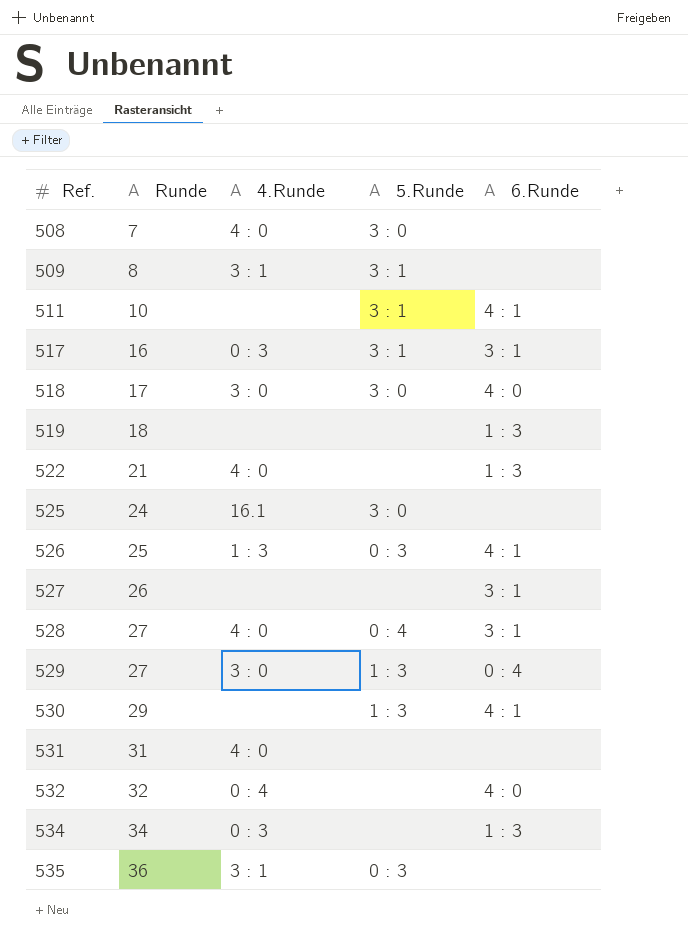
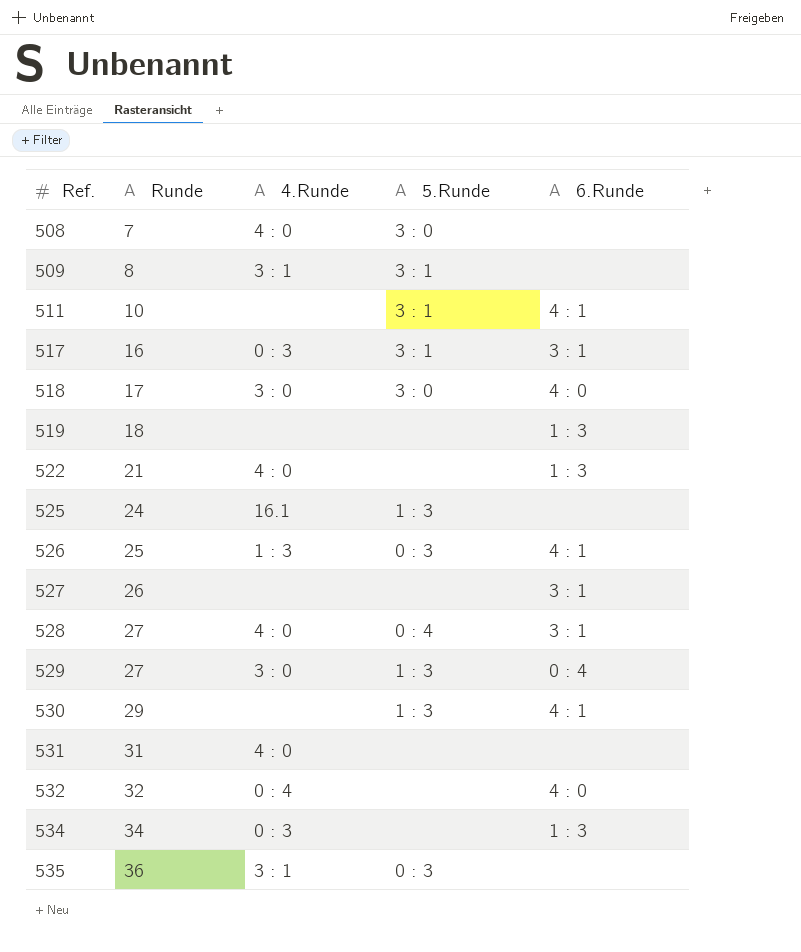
525 | 5.Runde: 3 : 0 -> 1 : 3

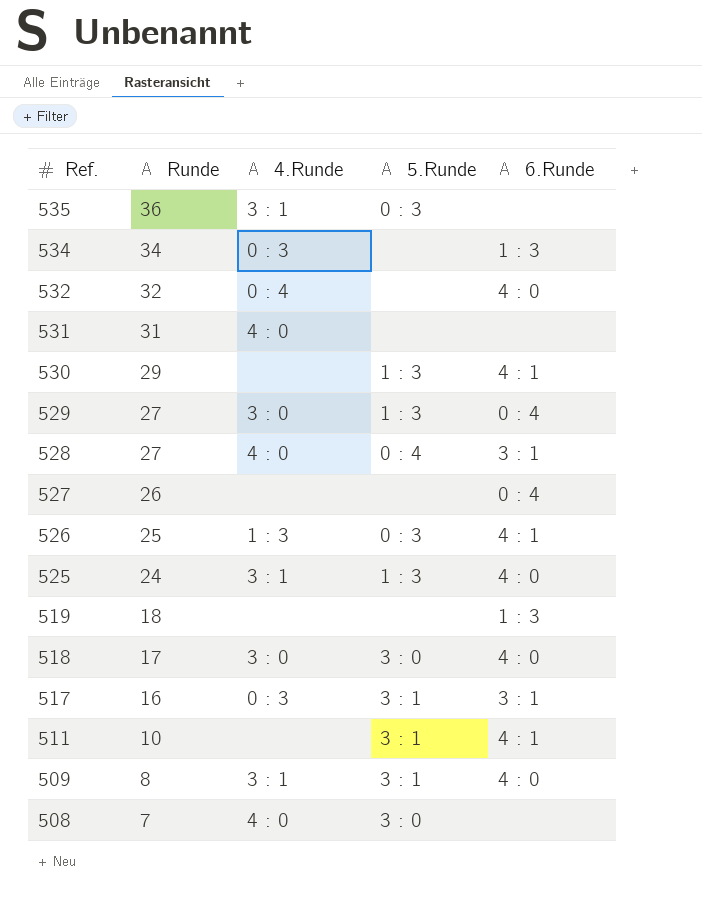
row order: Ref. ascending -> Ref. descending
row 522: 21 | 4 : 0 | none | 1 : 3 -> none
527 | 6.Runde: 3 : 1 -> 0 : 4
525 | 4.Runde: 16.1 -> 3 : 1
525 | 6.Runde: none -> 4 : 0
509 | 6.Runde: none -> 4 : 0

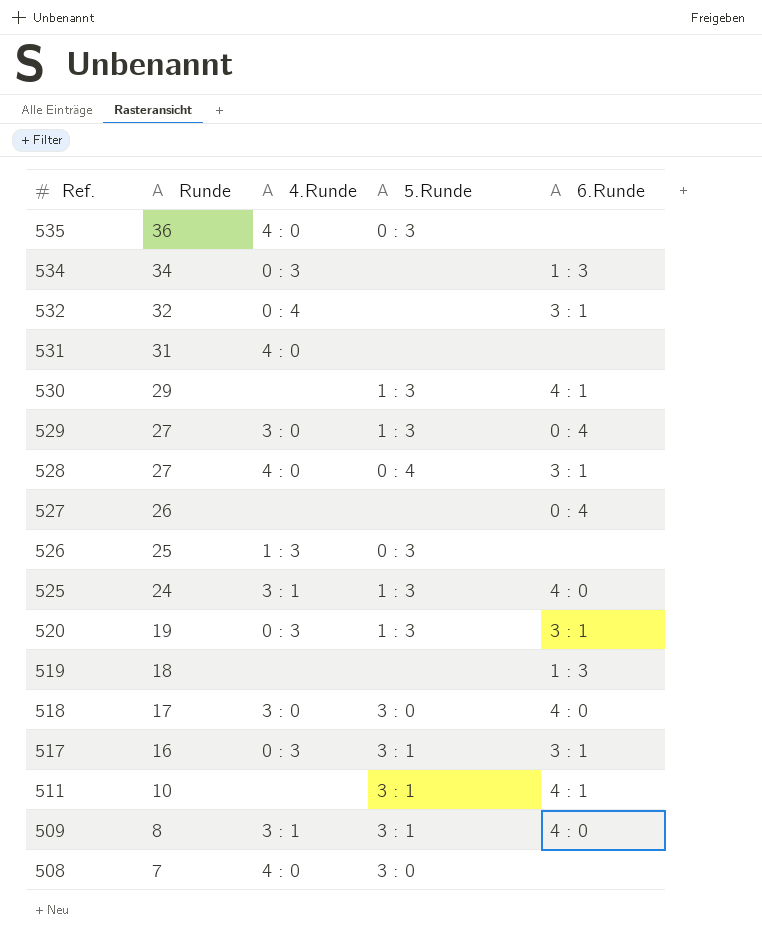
535 | 4.Runde: 3 : 1 -> 4 : 0
532 | 6.Runde: 4 : 0 -> 3 : 1
526 | 6.Runde: 4 : 1 -> none
row 520: none -> 19 | 0 : 3 | 1 : 3 | 3 : 1

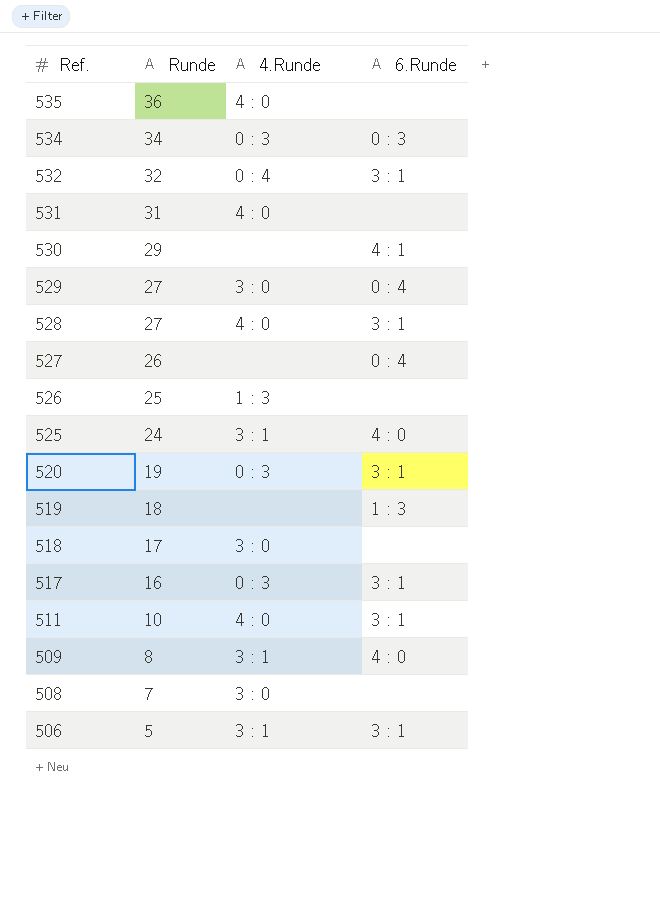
column 5.Runde | position: 4 -> none
534 | 6.Runde: 1 : 3 -> 0 : 3
518 | 6.Runde: 4 : 0 -> none
511 | 4.Runde: none -> 4 : 0
511 | 6.Runde: 4 : 1 -> 3 : 1
508 | 4.Runde: 4 : 0 -> 3 : 0
row 506: none -> 5 | 3 : 1 | 3 : 1

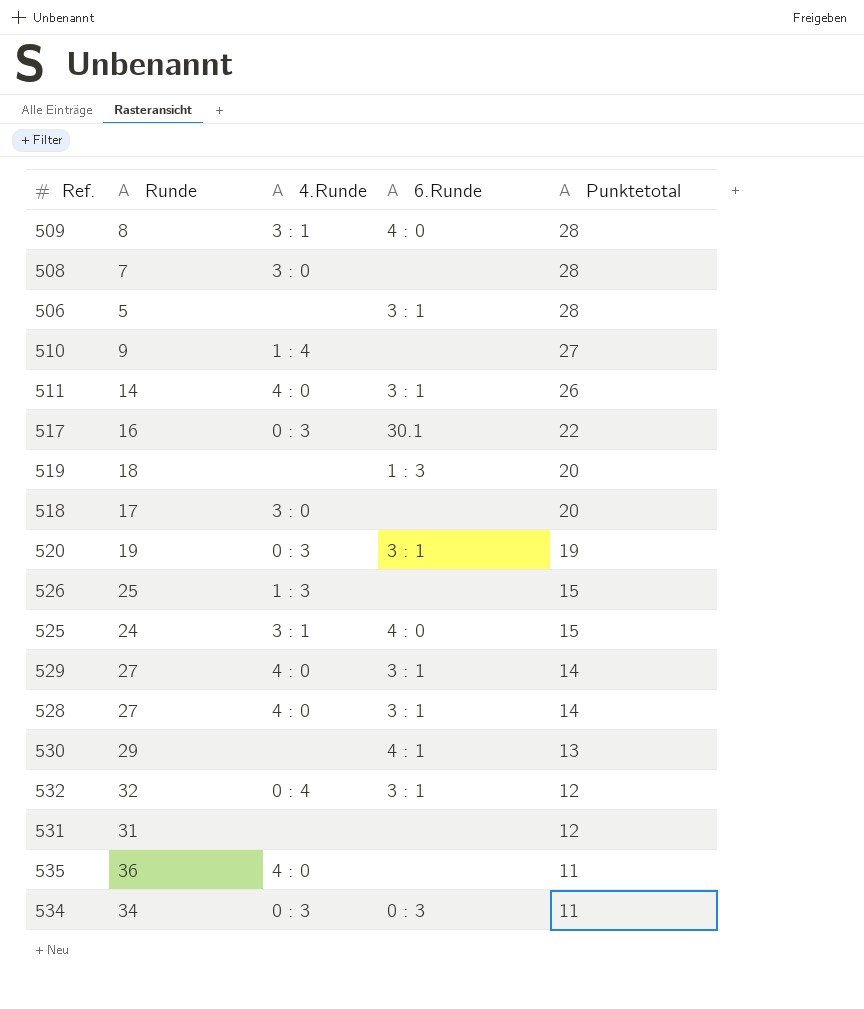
row order: Ref. descending -> Punktetotal descending
column Punktetotal | position: none -> 5
row 527: 26 | none | 0 : 4 -> none
506 | 4.Runde: 3 : 1 -> none
row 510: none -> 9 | 1 : 4 | none | 27
511 | Runde: 10 -> 14
517 | 6.Runde: 3 : 1 -> 30.1
529 | 4.Runde: 3 : 0 -> 4 : 0
529 | 6.Runde: 0 : 4 -> 3 : 1
531 | 4.Runde: 4 : 0 -> none

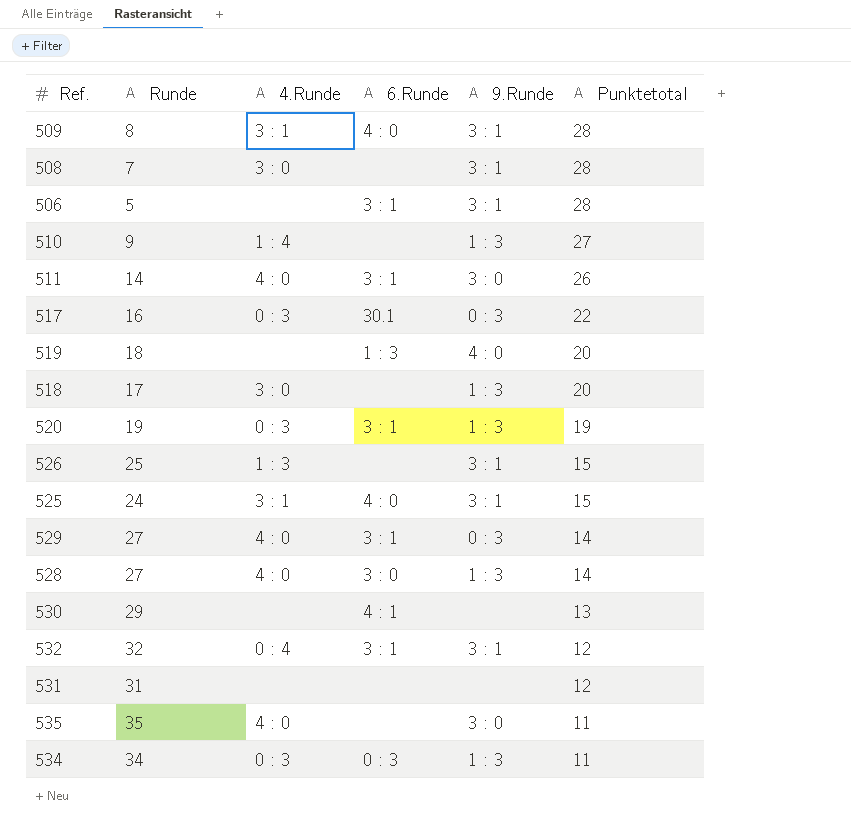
column 9.Runde | position: none -> 5
528 | 6.Runde: 3 : 1 -> 3 : 0
535 | Runde: 36 -> 35

